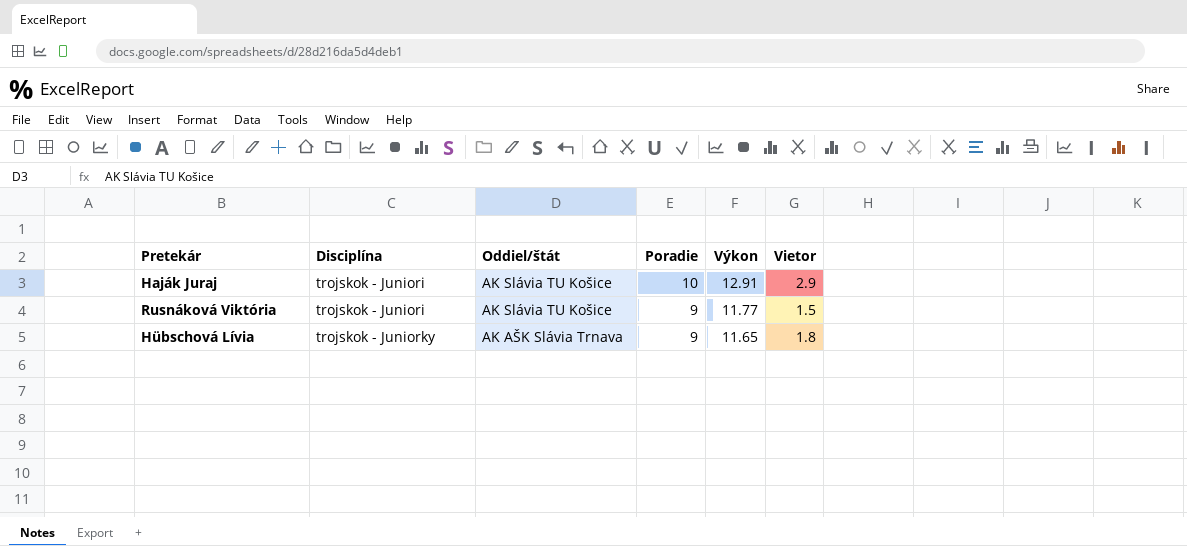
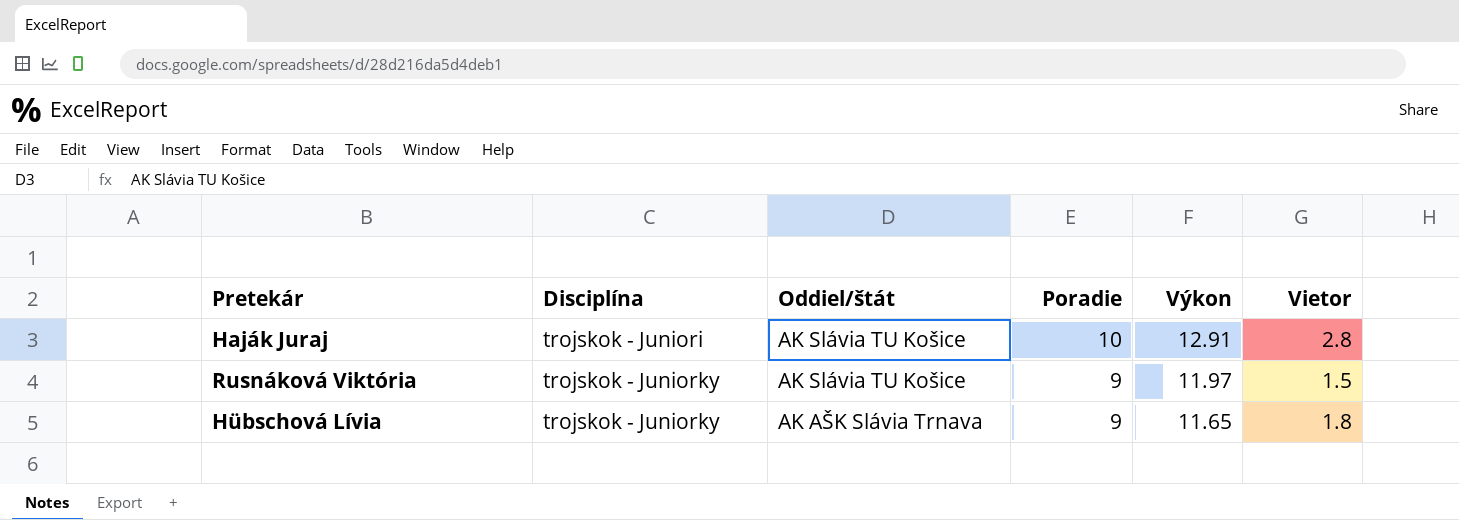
Haják Juraj | Vietor: 2.9 -> 2.8
Rusnáková Viktória | Disciplína: trojskok - Juniori -> trojskok - Juniorky
Rusnáková Viktória | Výkon: 11.77 -> 11.97

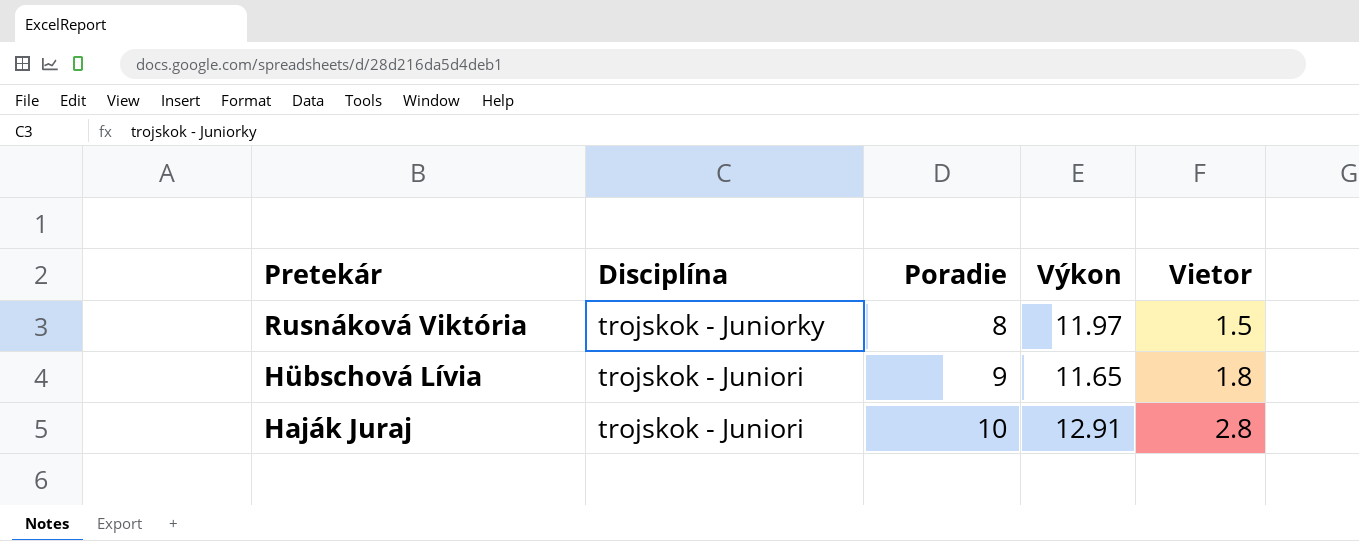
row order: Disciplína ascending -> Pretekár descending
column Oddiel/štát | position: 3 -> none
Rusnáková Viktória | Poradie: 9 -> 8
Hübschová Lívia | Disciplína: trojskok - Juniorky -> trojskok - Juniori

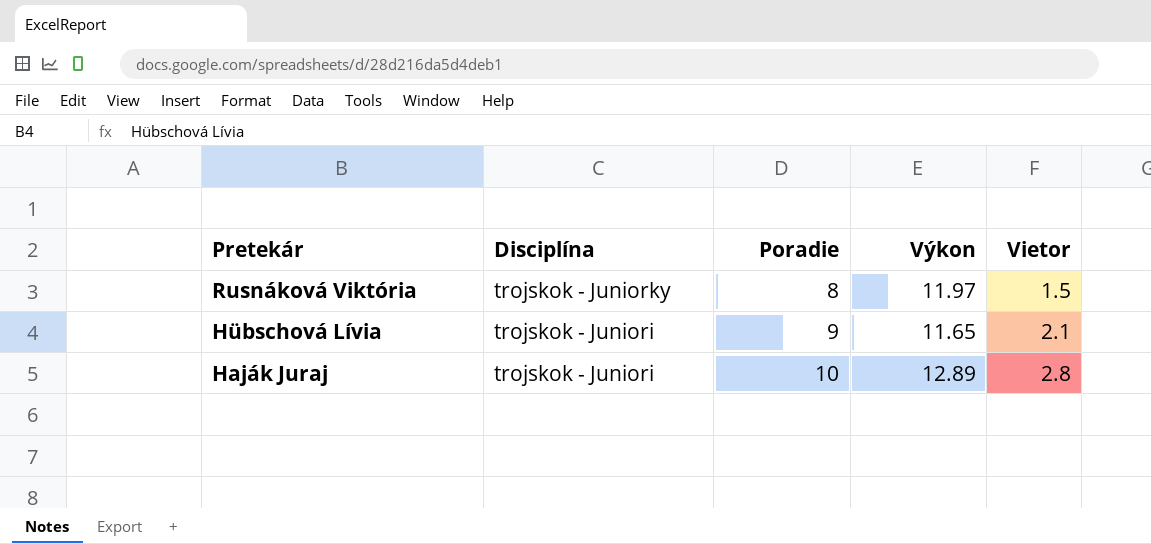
Hübschová Lívia | Vietor: 1.8 -> 2.1
Haják Juraj | Výkon: 12.91 -> 12.89

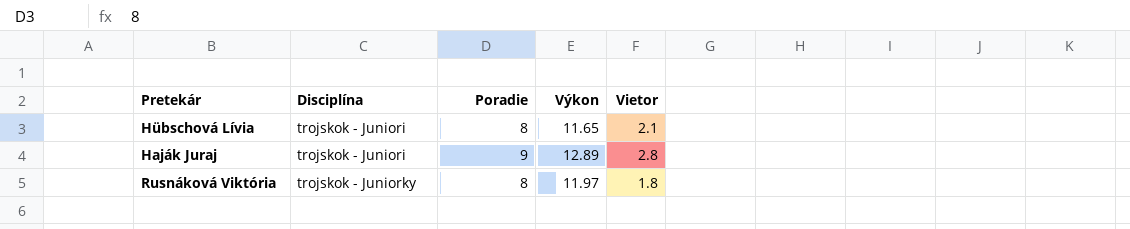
row order: Pretekár descending -> Disciplína ascending
Hübschová Lívia | Poradie: 9 -> 8
Haják Juraj | Poradie: 10 -> 9
Rusnáková Viktória | Vietor: 1.5 -> 1.8

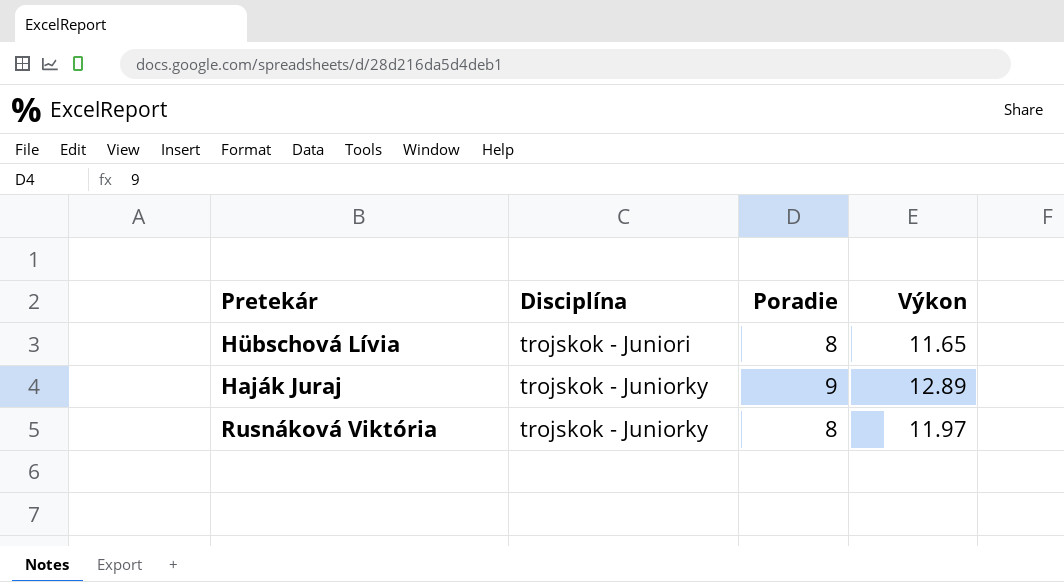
column Vietor | position: 5 -> none
Haják Juraj | Disciplína: trojskok - Juniori -> trojskok - Juniorky

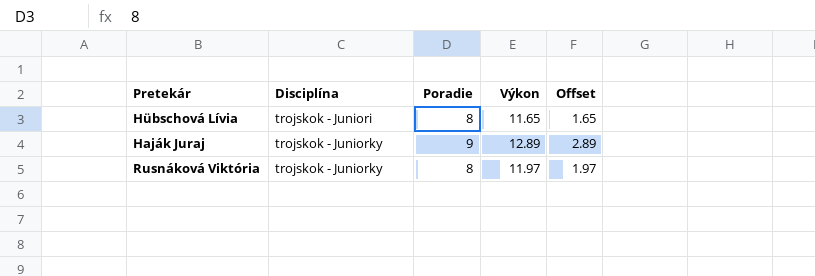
column Offset | formula: none -> [Výkon] - 10

